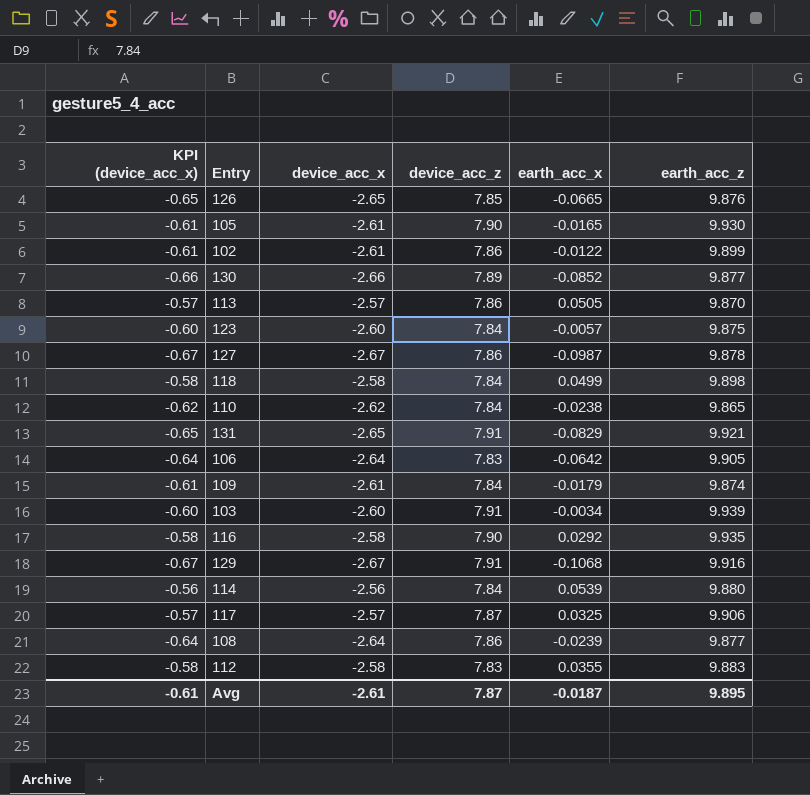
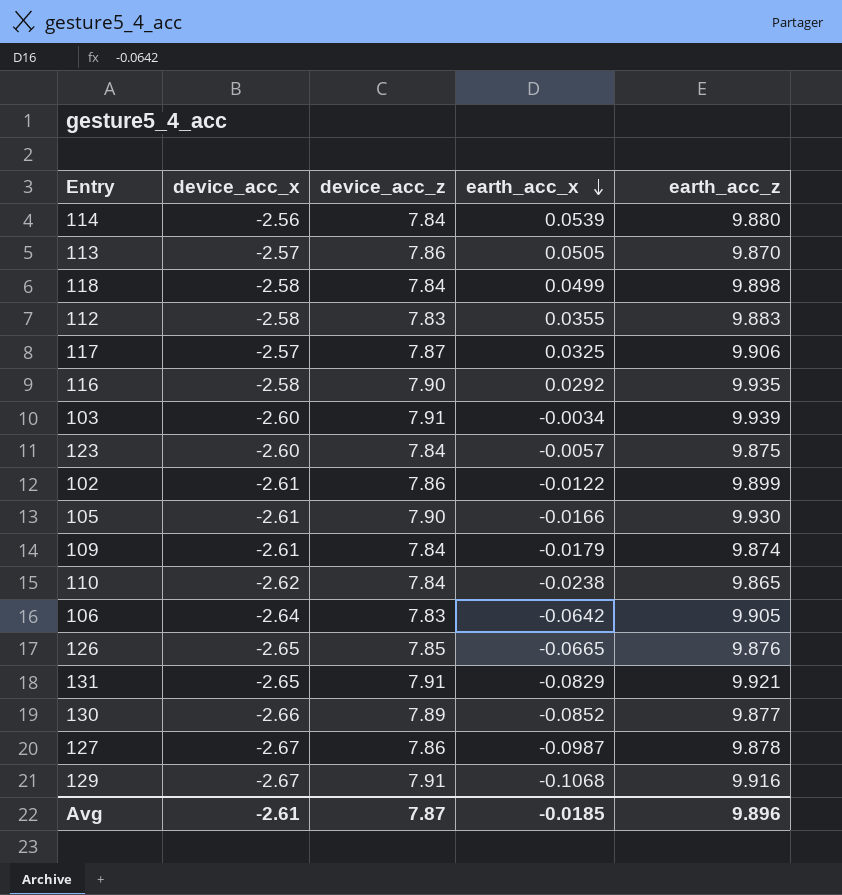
row order: none -> earth_acc_x descending
column KPI (device_acc_x) | formula: [device_acc_x] + 2 -> none
row 108: -0.64 | -2.64 | 7.86 | -0.0239 | 9.877 -> none
105 | earth_acc_x: -0.0165 -> -0.0166
Avg | earth_acc_x: -0.0187 -> -0.0185
Avg | earth_acc_z: 9.895 -> 9.896

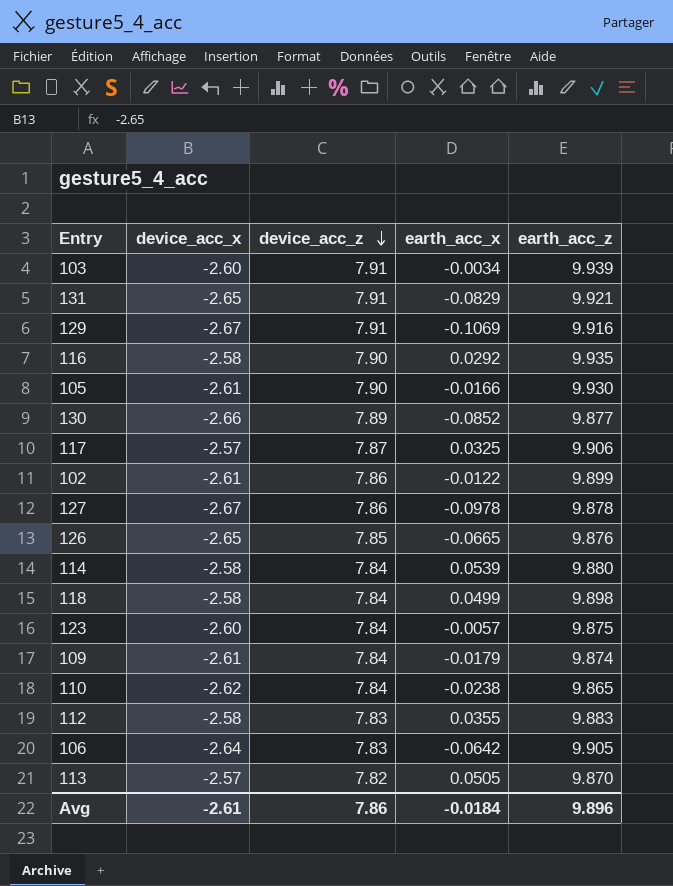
row order: earth_acc_x descending -> device_acc_z descending
129 | earth_acc_x: -0.1068 -> -0.1069
127 | earth_acc_x: -0.0987 -> -0.0978
114 | device_acc_x: -2.56 -> -2.58
113 | device_acc_z: 7.86 -> 7.82
Avg | device_acc_z: 7.87 -> 7.86
Avg | earth_acc_x: -0.0185 -> -0.0184

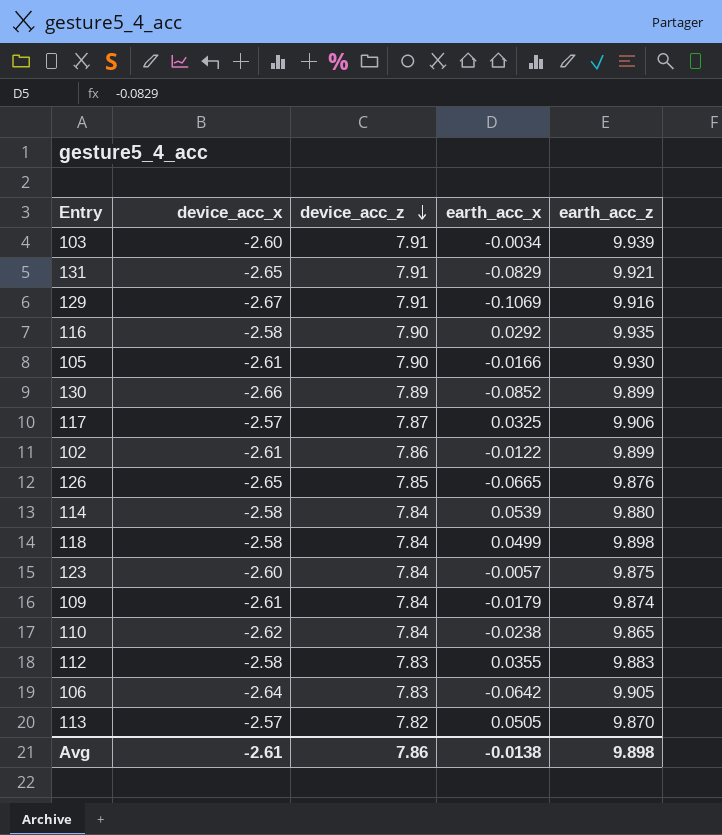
row 127: -2.67 | 7.86 | -0.0978 | 9.878 -> none
130 | earth_acc_z: 9.877 -> 9.899
Avg | earth_acc_x: -0.0184 -> -0.0138
Avg | earth_acc_z: 9.896 -> 9.898

